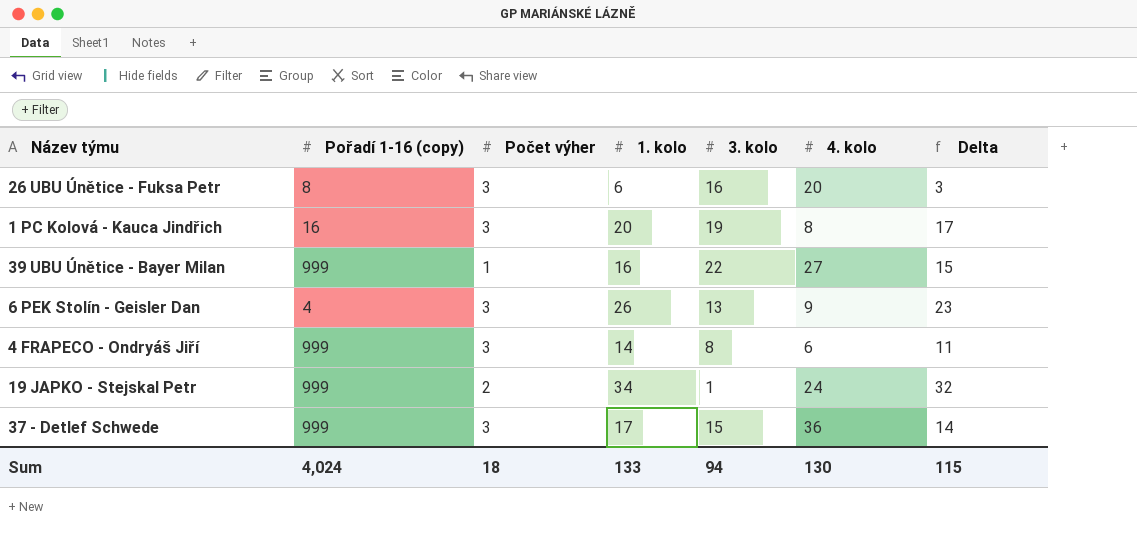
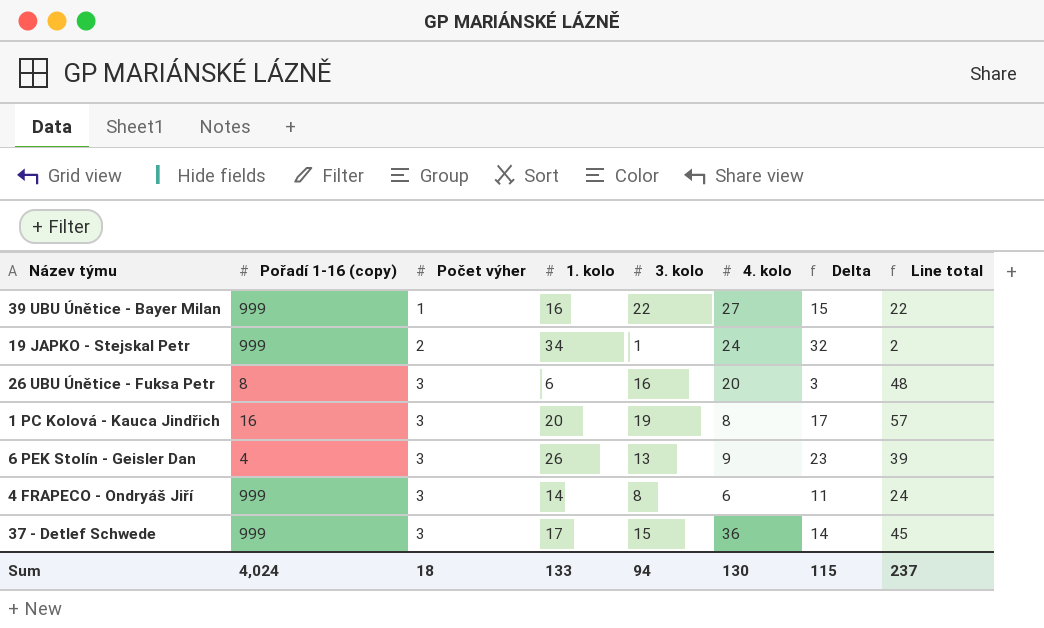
row order: none -> Počet výher ascending
column Line total | formula: none -> [Počet výher] * [3. kolo]

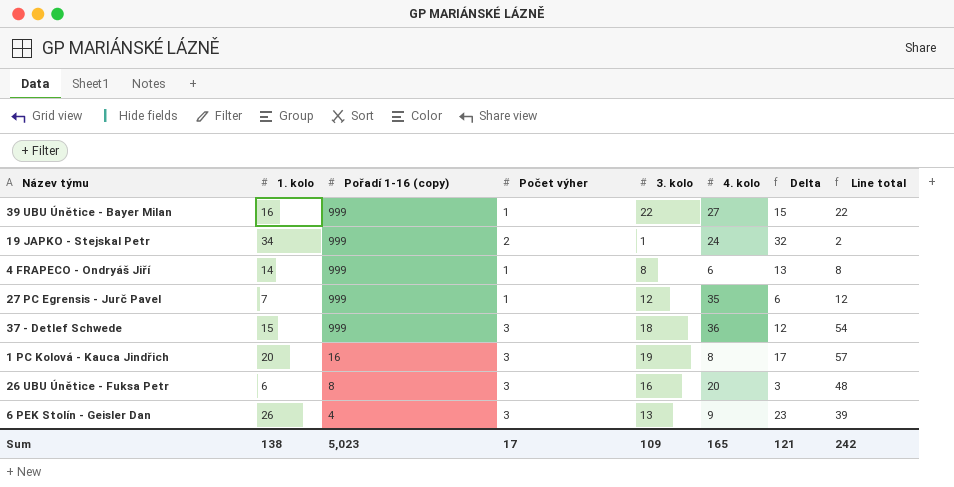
row order: Počet výher ascending -> Pořadí 1-16 (copy) descending
column 1. kolo | position: 4 -> 2
4 FRAPECO - Ondryáš Jiří | Počet výher: 3 -> 1
4 FRAPECO - Ondryáš Jiří | Delta: 11 -> 13
4 FRAPECO - Ondryáš Jiří | Line total: 24 -> 8
row 27 PC Egrensis - Jurč Pavel: none -> 7 | 999 | 1 | 12 | 35 | 6 | 12
37 - Detlef Schwede | 1. kolo: 17 -> 15
37 - Detlef Schwede | 3. kolo: 15 -> 18
37 - Detlef Schwede | Delta: 14 -> 12
37 - Detlef Schwede | Line total: 45 -> 54
Sum | 1. kolo: 133 -> 138
Sum | Pořadí 1-16 (copy): 4,024 -> 5,023
Sum | Počet výher: 18 -> 17
Sum | 3. kolo: 94 -> 109
Sum | 4. kolo: 130 -> 165
Sum | Delta: 115 -> 121
Sum | Line total: 237 -> 242

